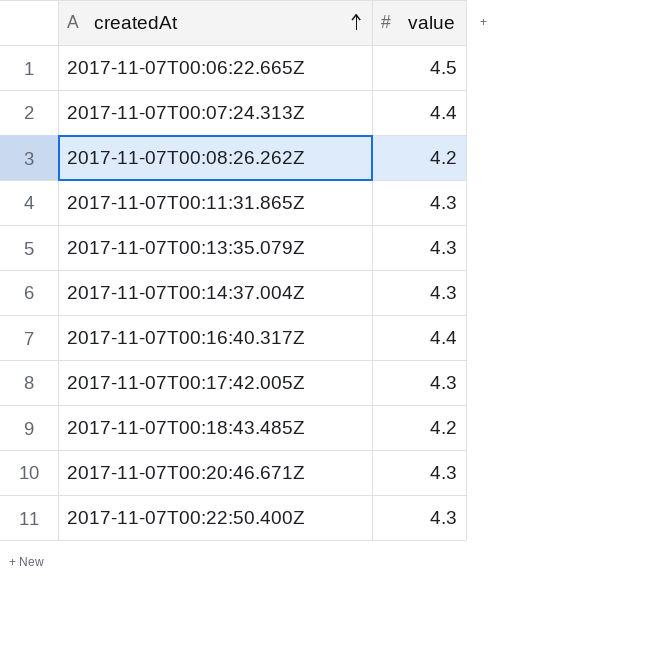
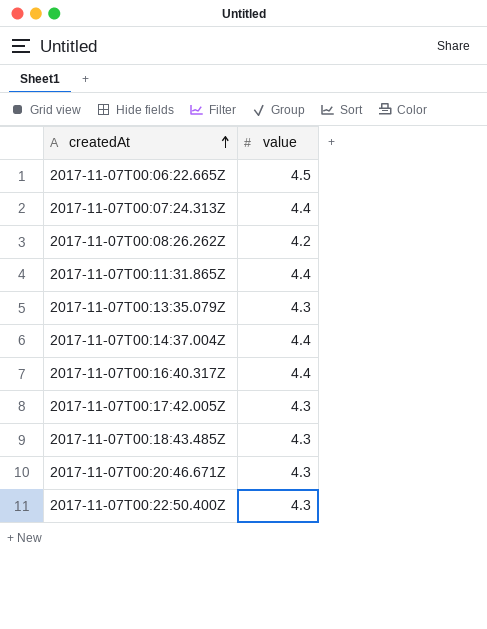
2017-11-07T00:11:31.865Z | value: 4.3 -> 4.4
2017-11-07T00:14:37.004Z | value: 4.3 -> 4.4
2017-11-07T00:18:43.485Z | value: 4.2 -> 4.3

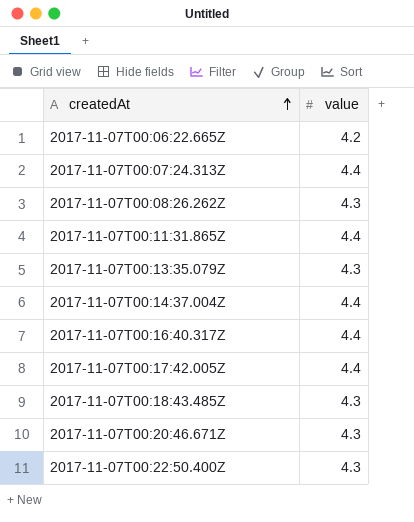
2017-11-07T00:06:22.665Z | value: 4.5 -> 4.2
2017-11-07T00:08:26.262Z | value: 4.2 -> 4.3
2017-11-07T00:17:42.005Z | value: 4.3 -> 4.4

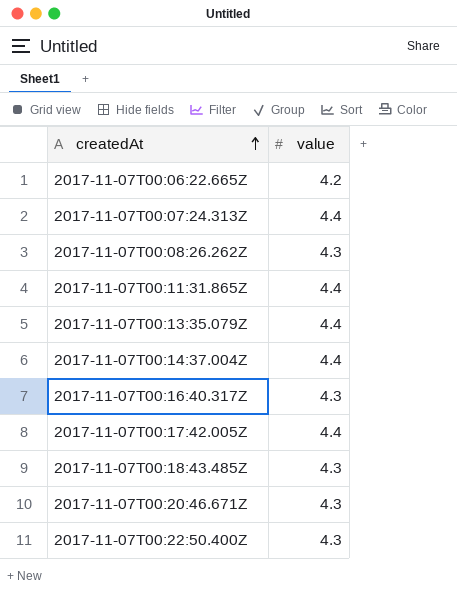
2017-11-07T00:13:35.079Z | value: 4.3 -> 4.4
2017-11-07T00:16:40.317Z | value: 4.4 -> 4.3

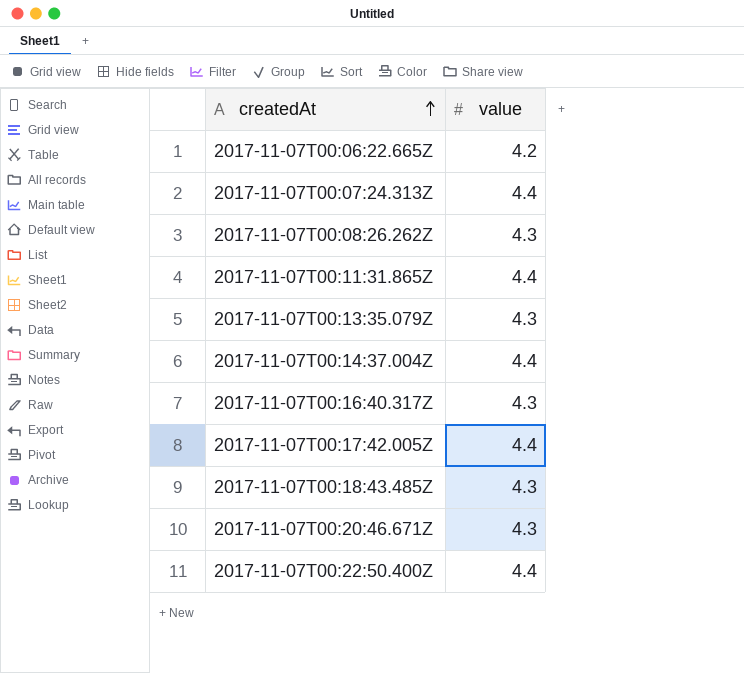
2017-11-07T00:13:35.079Z | value: 4.4 -> 4.3
2017-11-07T00:22:50.400Z | value: 4.3 -> 4.4

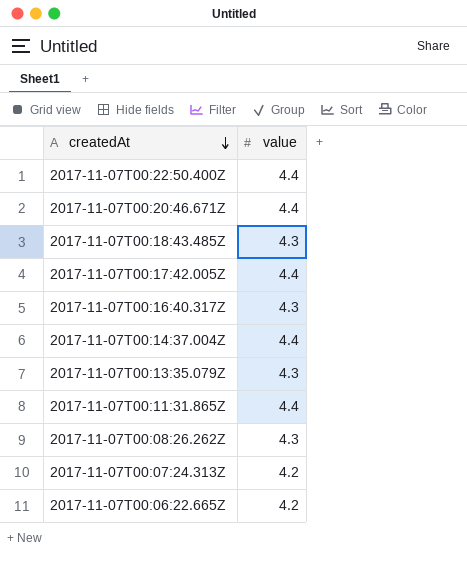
row order: createdAt ascending -> createdAt descending
2017-11-07T00:20:46.671Z | value: 4.3 -> 4.4
2017-11-07T00:07:24.313Z | value: 4.4 -> 4.2

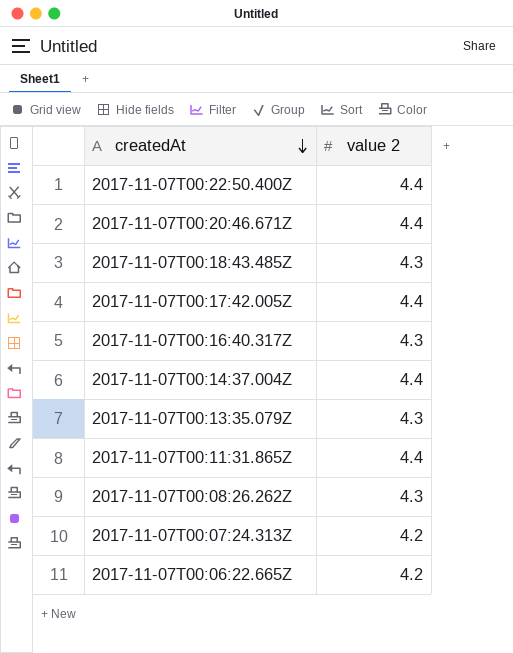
column name: value -> value 2

